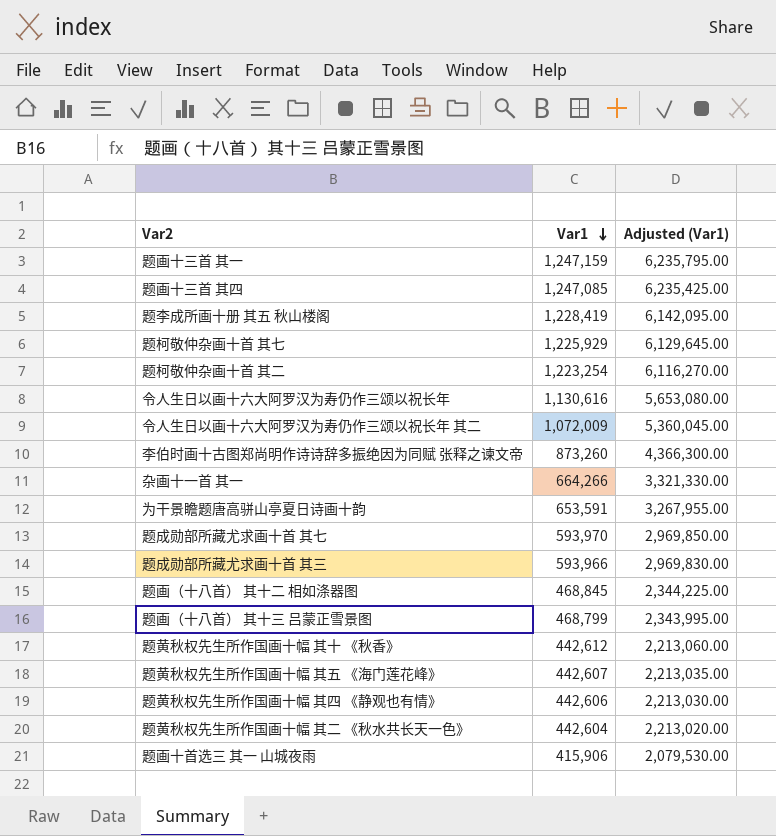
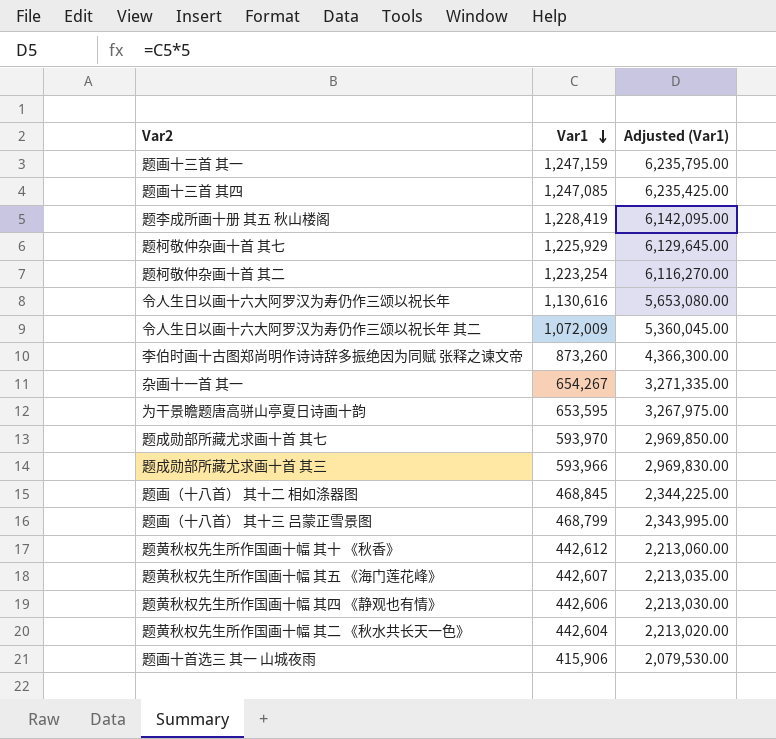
杂画十一首 其一 | Var1: 664,266 -> 654,267
杂画十一首 其一 | Adjusted (Var1): 3,321,330.00 -> 3,271,335.00
为干景瞻题唐高骈山亭夏日诗画十韵 | Var1: 653,591 -> 653,595
为干景瞻题唐高骈山亭夏日诗画十韵 | Adjusted (Var1): 3,267,955.00 -> 3,267,975.00

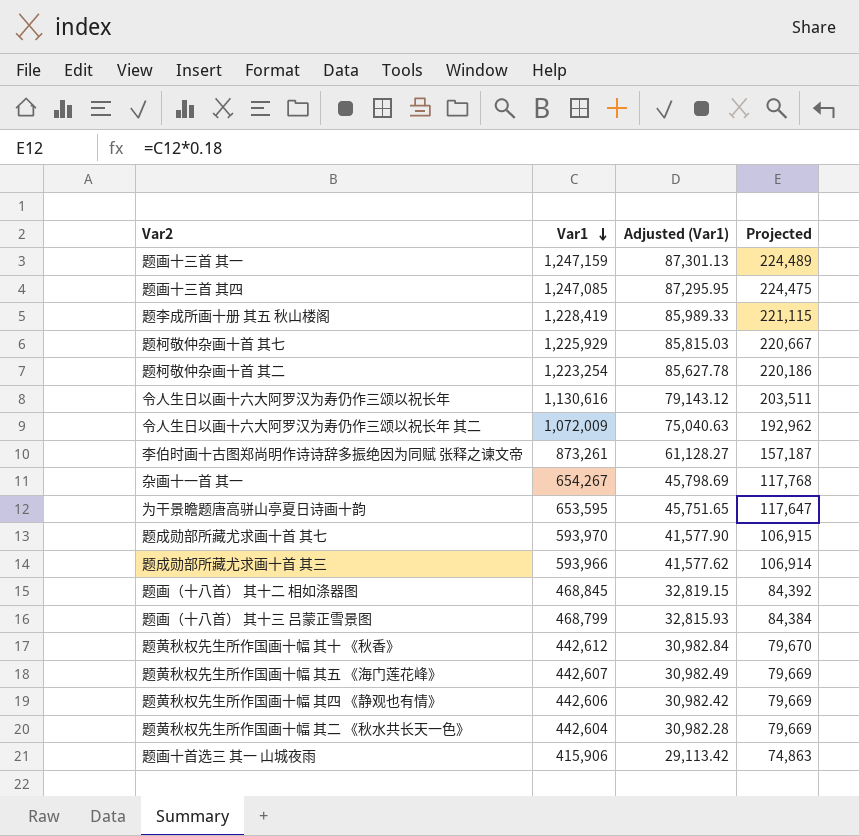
column Adjusted (Var1) | formula: [Var1] * 5 -> [Var1] * 0.07
column Projected | formula: none -> [Var1] * 0.18
李伯时画十古图郑尚明作诗诗辞多振绝因为同赋 张释之谏文帝 | Var1: 873,260 -> 873,261

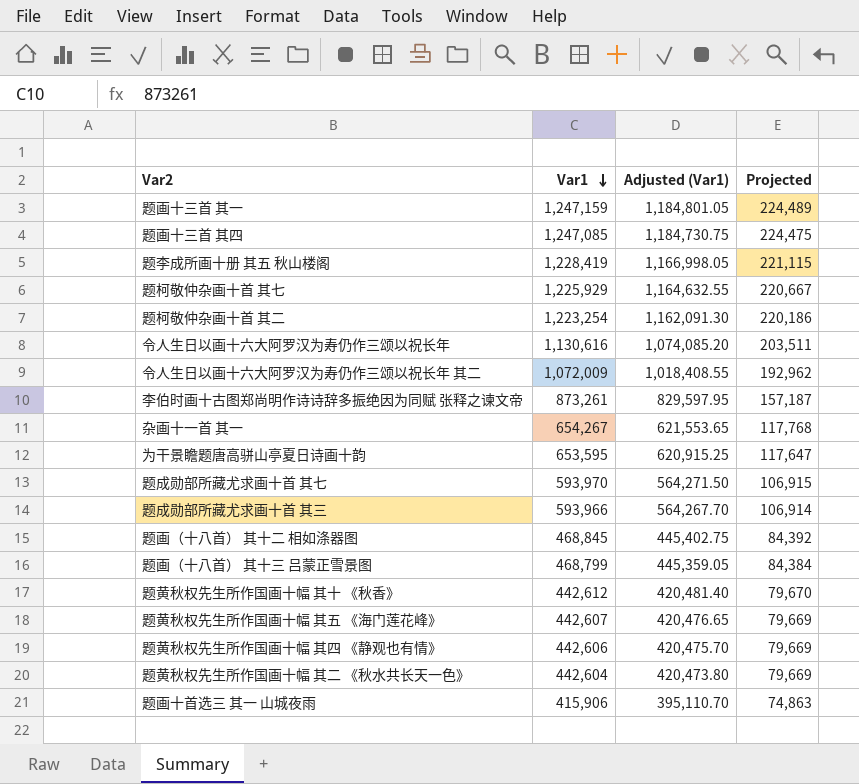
column Adjusted (Var1) | formula: [Var1] * 0.07 -> [Var1] * 0.95

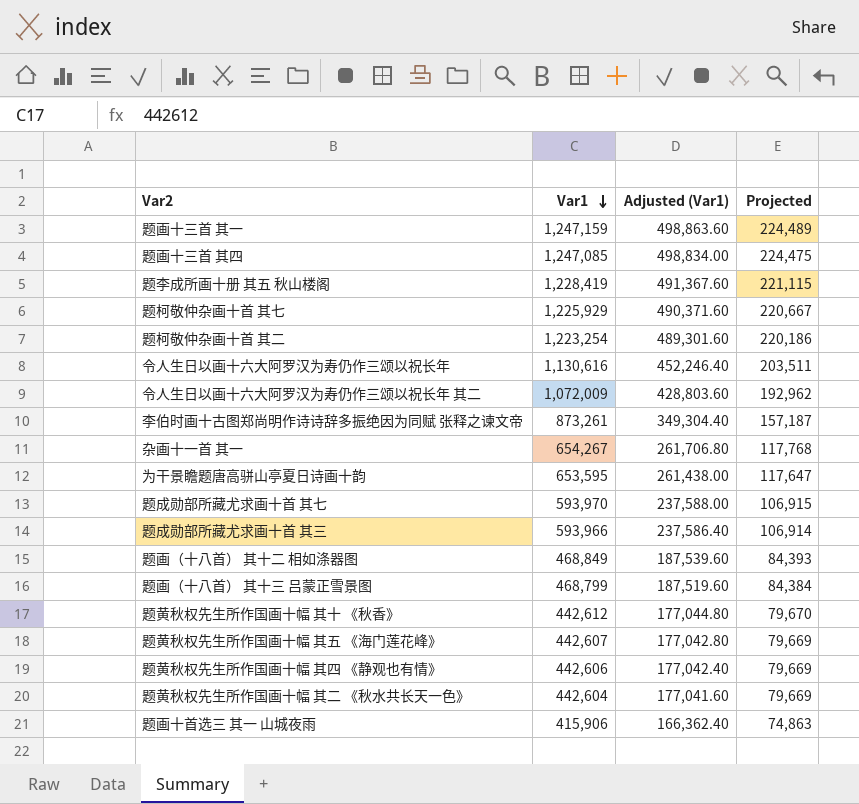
column Adjusted (Var1) | formula: [Var1] * 0.95 -> [Var1] * 0.4
题画（十八首） 其十二 相如涤器图 | Var1: 468,845 -> 468,849
题画（十八首） 其十二 相如涤器图 | Projected: 84,392 -> 84,393

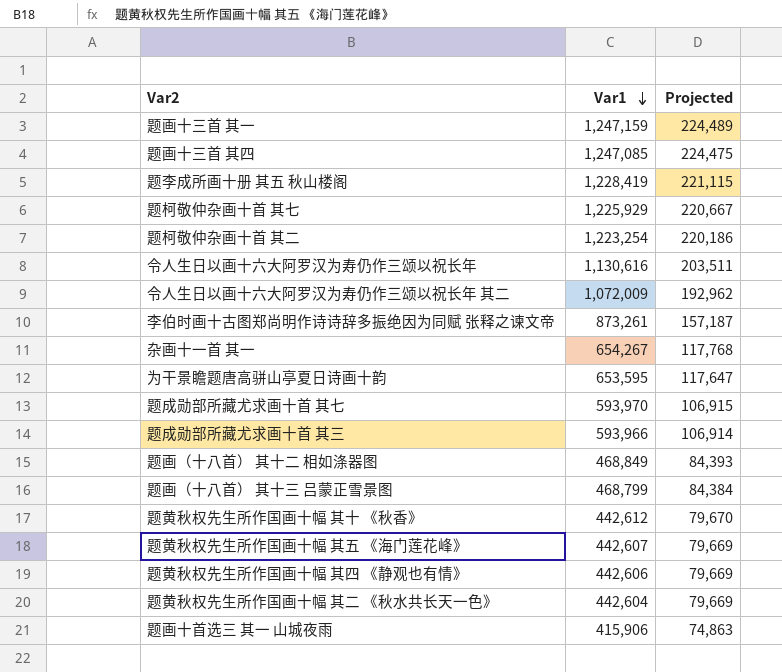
column Adjusted (Var1) | formula: [Var1] * 0.4 -> none

